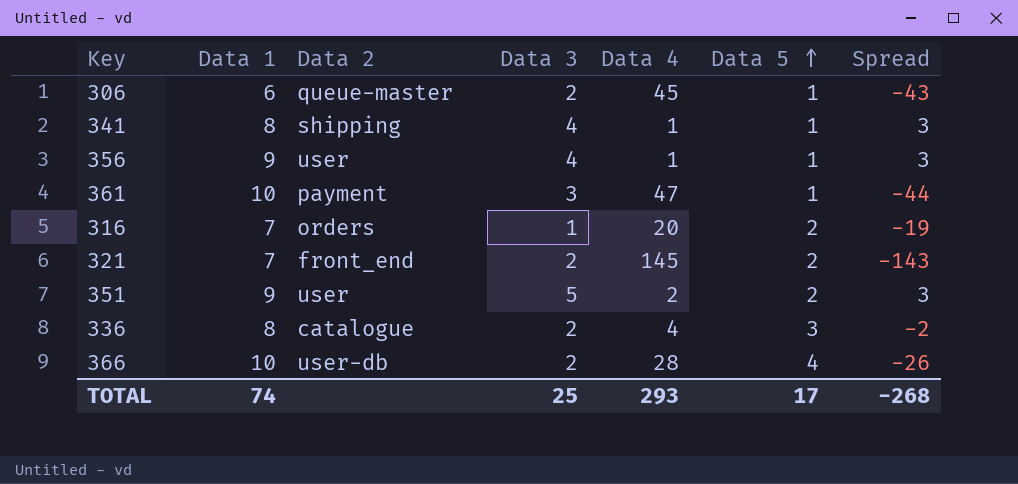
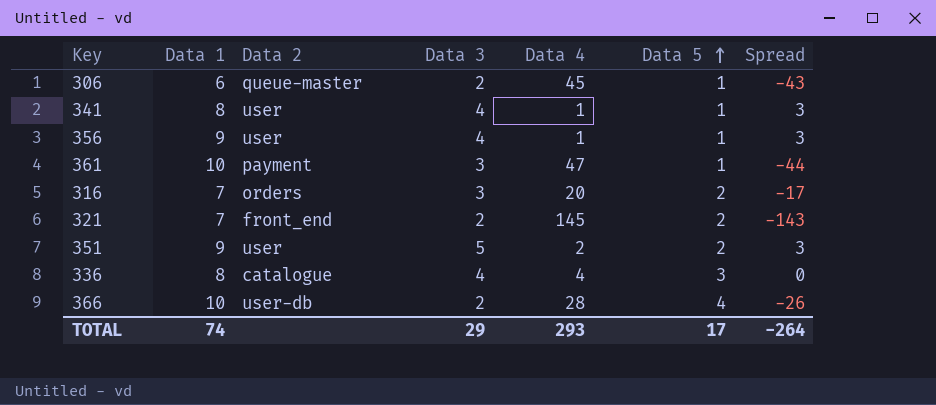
341 | Data 2: shipping -> user
316 | Data 3: 1 -> 3
316 | Spread: -19 -> -17
336 | Data 3: 2 -> 4
336 | Spread: -2 -> 0
TOTAL | Data 3: 25 -> 29
TOTAL | Spread: -268 -> -264

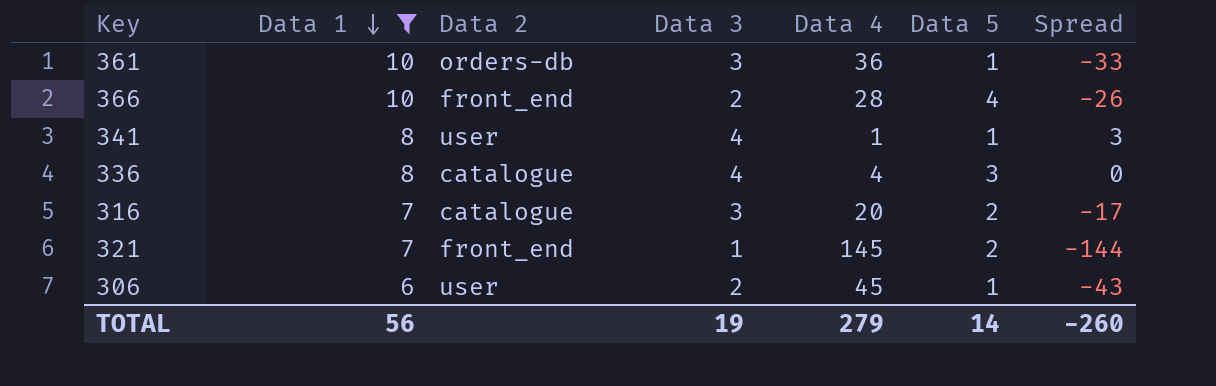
filter: none -> Data 1 != 9
row order: Data 5 ascending -> Data 1 descending
361 | Data 2: payment -> orders-db
361 | Data 4: 47 -> 36
361 | Spread: -44 -> -33
366 | Data 2: user-db -> front_end
316 | Data 2: orders -> catalogue
321 | Data 3: 2 -> 1
321 | Spread: -143 -> -144
306 | Data 2: queue-master -> user
TOTAL | Data 1: 74 -> 56
TOTAL | Data 3: 29 -> 19
TOTAL | Data 4: 293 -> 279
TOTAL | Data 5: 17 -> 14
TOTAL | Spread: -264 -> -260

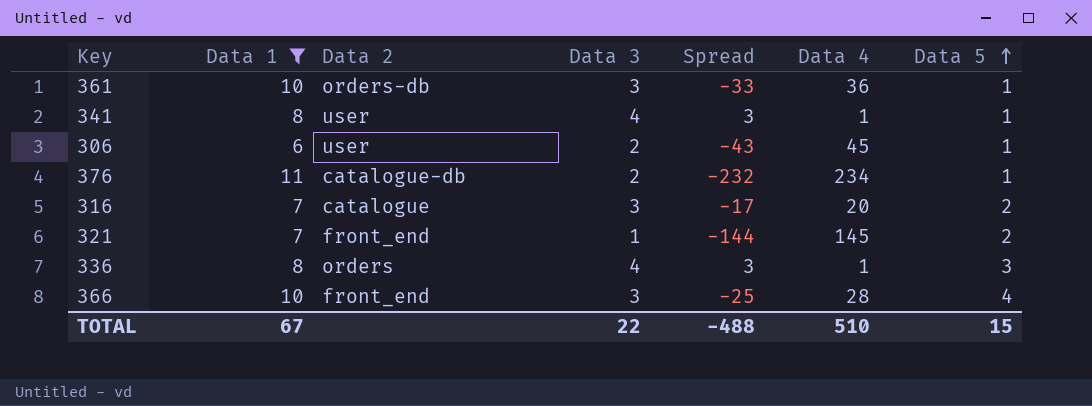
row order: Data 1 descending -> Data 5 ascending
column Spread | position: 7 -> 5
row 376: none -> 11 | catalogue-db | 2 | -232 | 234 | 1
336 | Data 2: catalogue -> orders
336 | Spread: 0 -> 3
336 | Data 4: 4 -> 1
366 | Data 3: 2 -> 3
366 | Spread: -26 -> -25
TOTAL | Data 1: 56 -> 67
TOTAL | Data 3: 19 -> 22
TOTAL | Spread: -260 -> -488
TOTAL | Data 4: 279 -> 510
TOTAL | Data 5: 14 -> 15

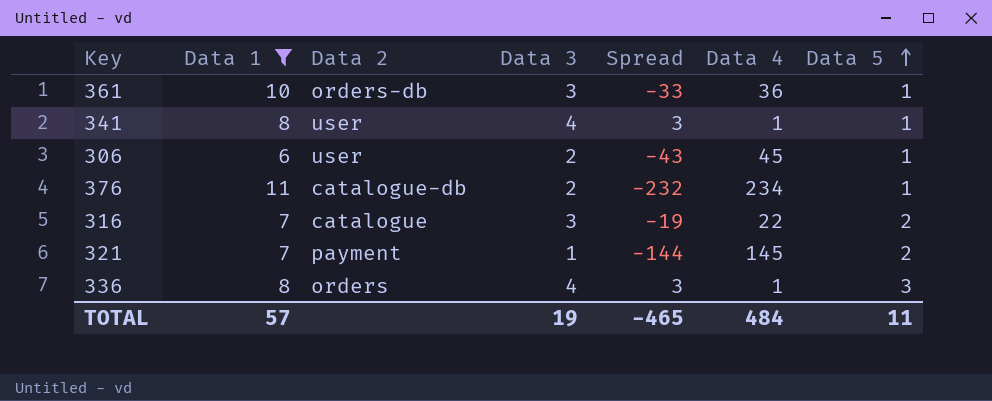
row 366: 10 | front_end | 3 | -25 | 28 | 4 -> none
316 | Spread: -17 -> -19
316 | Data 4: 20 -> 22
321 | Data 2: front_end -> payment
TOTAL | Data 1: 67 -> 57
TOTAL | Data 3: 22 -> 19
TOTAL | Spread: -488 -> -465
TOTAL | Data 4: 510 -> 484
TOTAL | Data 5: 15 -> 11

